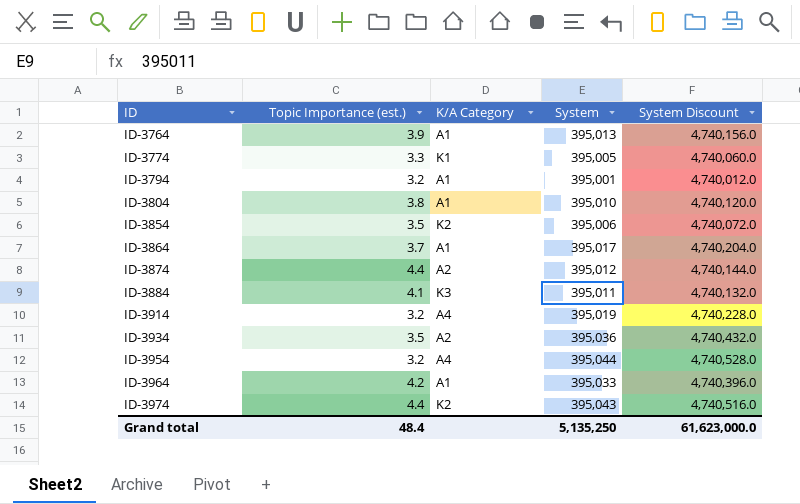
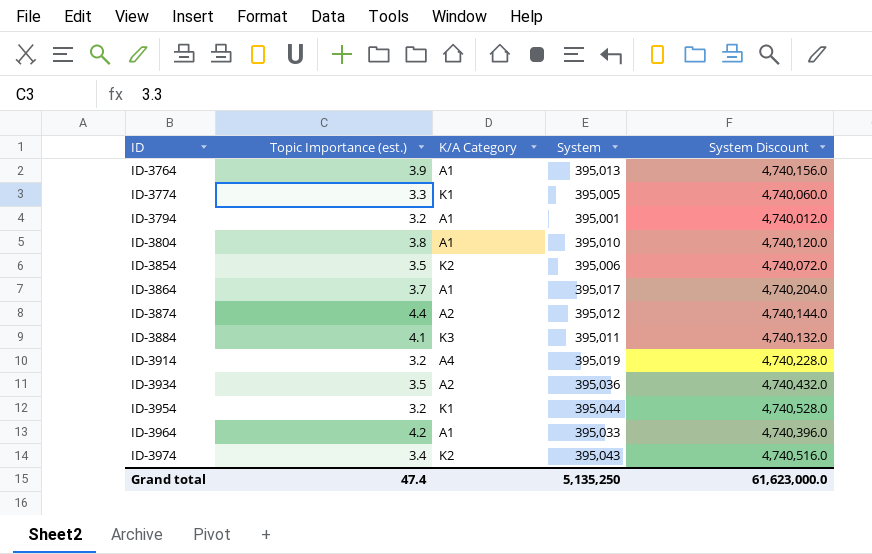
ID-3954 | K/A Category: A4 -> K1
ID-3974 | Topic Importance (est.): 4.4 -> 3.4
Grand total | Topic Importance (est.): 48.4 -> 47.4

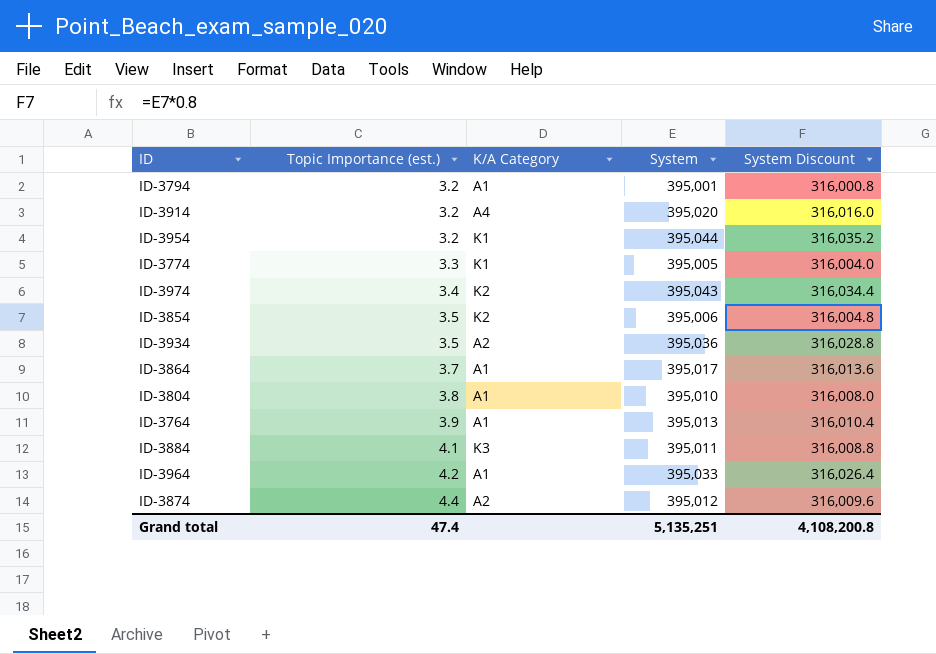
row order: ID ascending -> Topic Importance (est.) ascending
column System Discount | formula: [System] * 12 -> [System] * 0.8
ID-3914 | System: 395,019 -> 395,020
Grand total | System: 5,135,250 -> 5,135,251
Grand total | System Discount: 61,623,000.0 -> 4,108,200.8

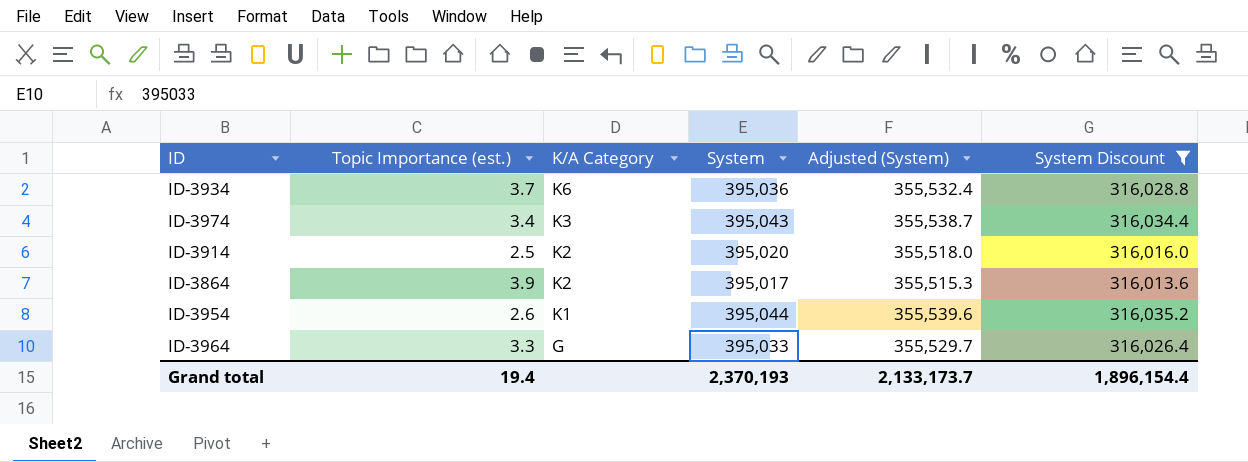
filter: none -> System Discount >= 316,013.6
row order: Topic Importance (est.) ascending -> K/A Category descending
column Adjusted (System) | formula: none -> [System] * 0.9
ID-3934 | Topic Importance (est.): 3.5 -> 3.7
ID-3934 | K/A Category: A2 -> K6
ID-3974 | K/A Category: K2 -> K3
ID-3914 | Topic Importance (est.): 3.2 -> 2.5
ID-3914 | K/A Category: A4 -> K2
ID-3864 | Topic Importance (est.): 3.7 -> 3.9
ID-3864 | K/A Category: A1 -> K2
ID-3954 | Topic Importance (est.): 3.2 -> 2.6
ID-3964 | Topic Importance (est.): 4.2 -> 3.3
ID-3964 | K/A Category: A1 -> G
Grand total | Topic Importance (est.): 47.4 -> 19.4
Grand total | System: 5,135,251 -> 2,370,193
Grand total | System Discount: 4,108,200.8 -> 1,896,154.4

